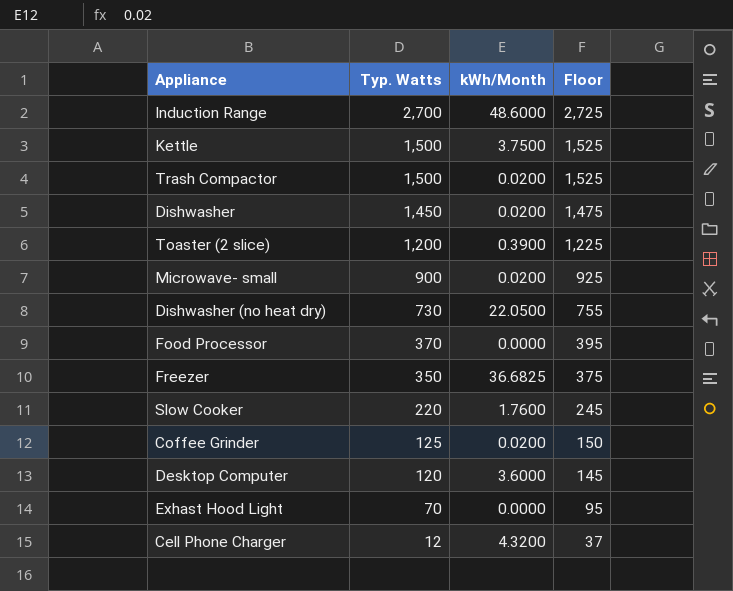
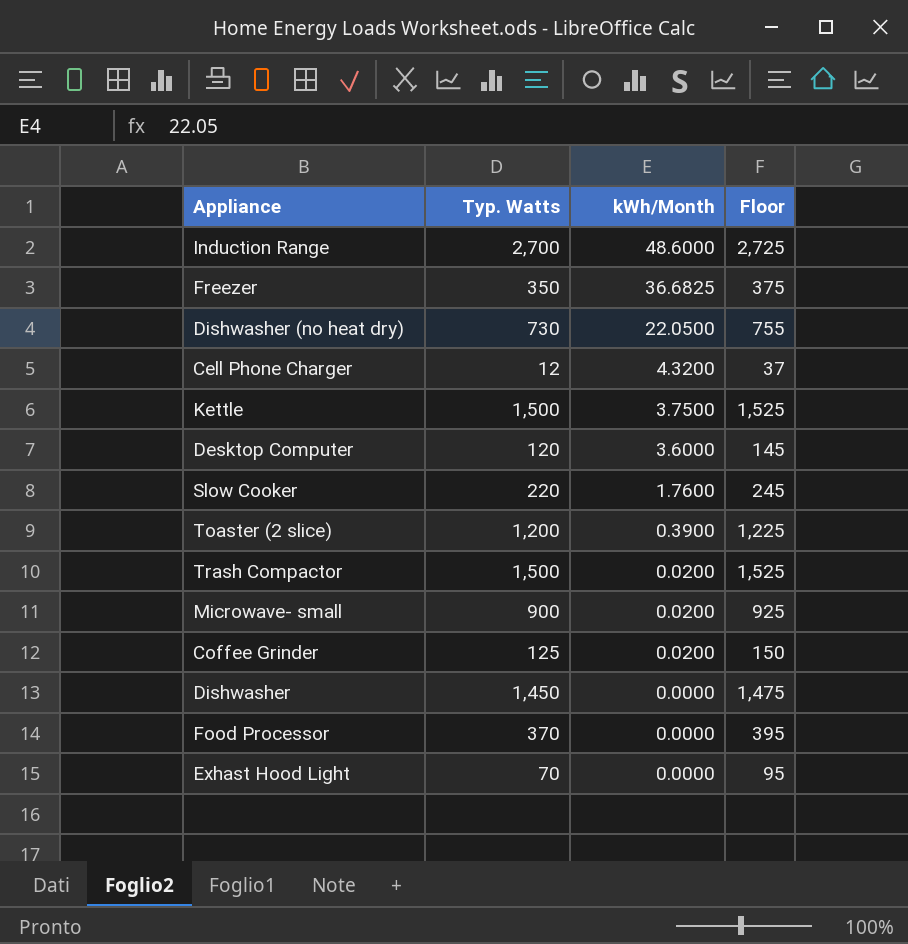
row order: Typ. Watts descending -> kWh/Month descending
Dishwasher | kWh/Month: 0.0200 -> 0.0000

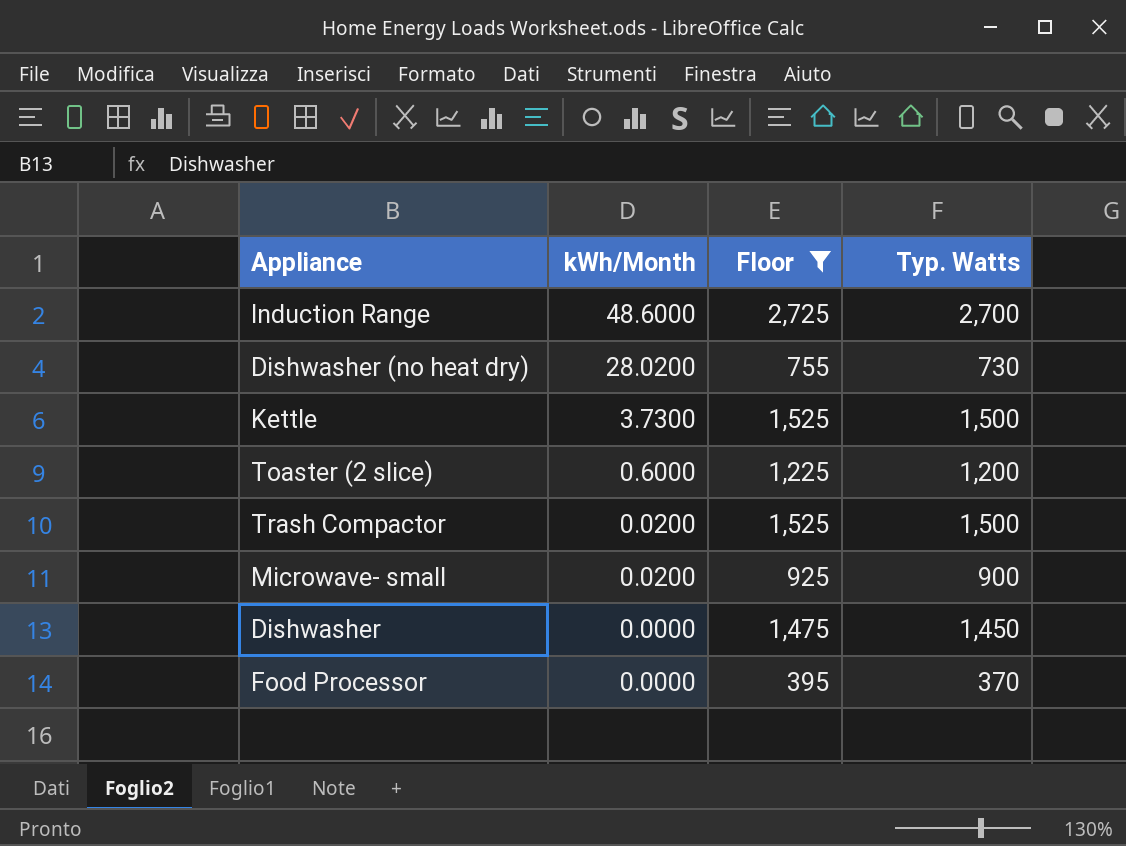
filter: none -> Floor >= 395
column Typ. Watts | position: 2 -> 4
Dishwasher (no heat dry) | kWh/Month: 22.0500 -> 28.0200
Kettle | kWh/Month: 3.7500 -> 3.7300
Toaster (2 slice) | kWh/Month: 0.3900 -> 0.6000

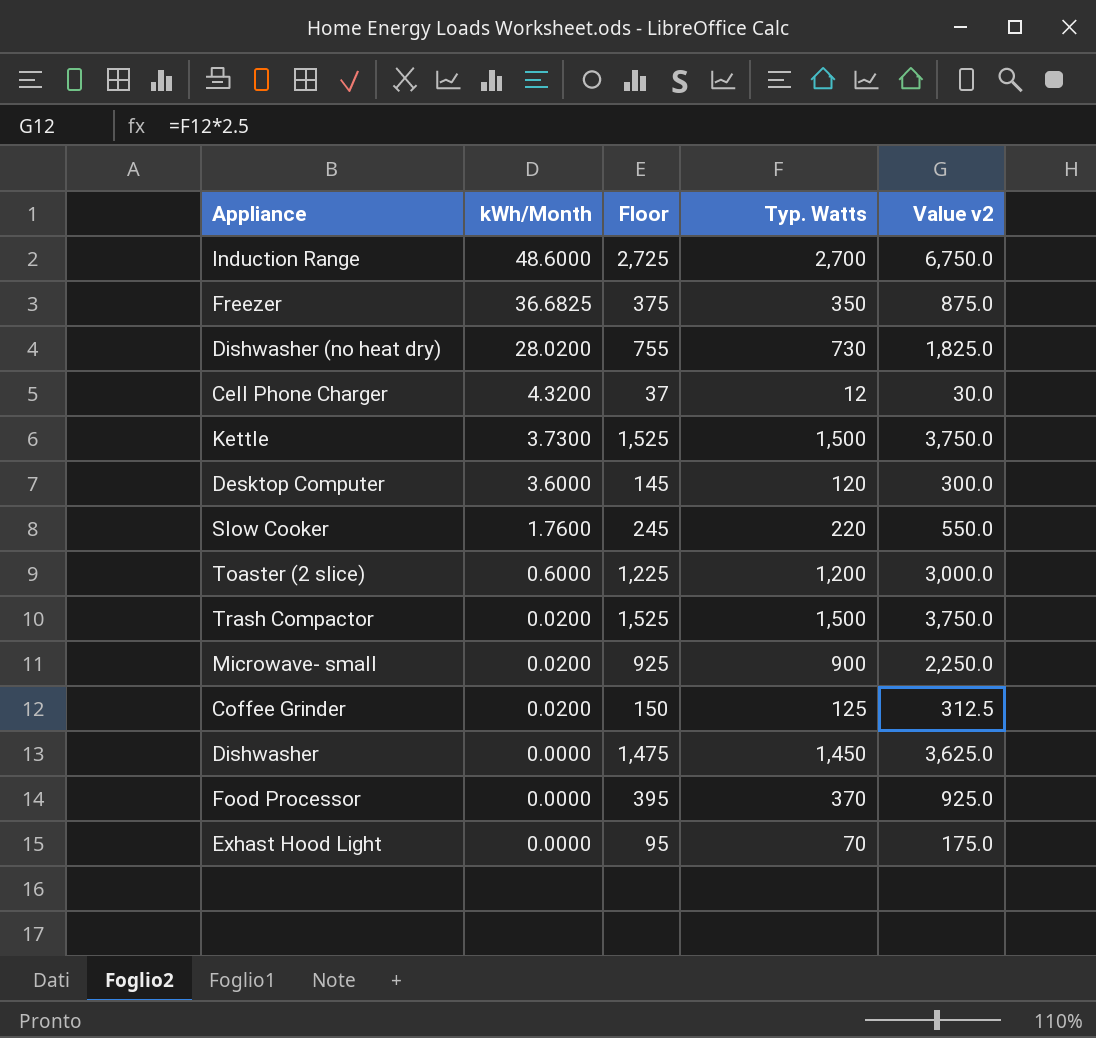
filter: Floor >= 395 -> none
column Value v2 | formula: none -> [Typ. Watts] * 2.5

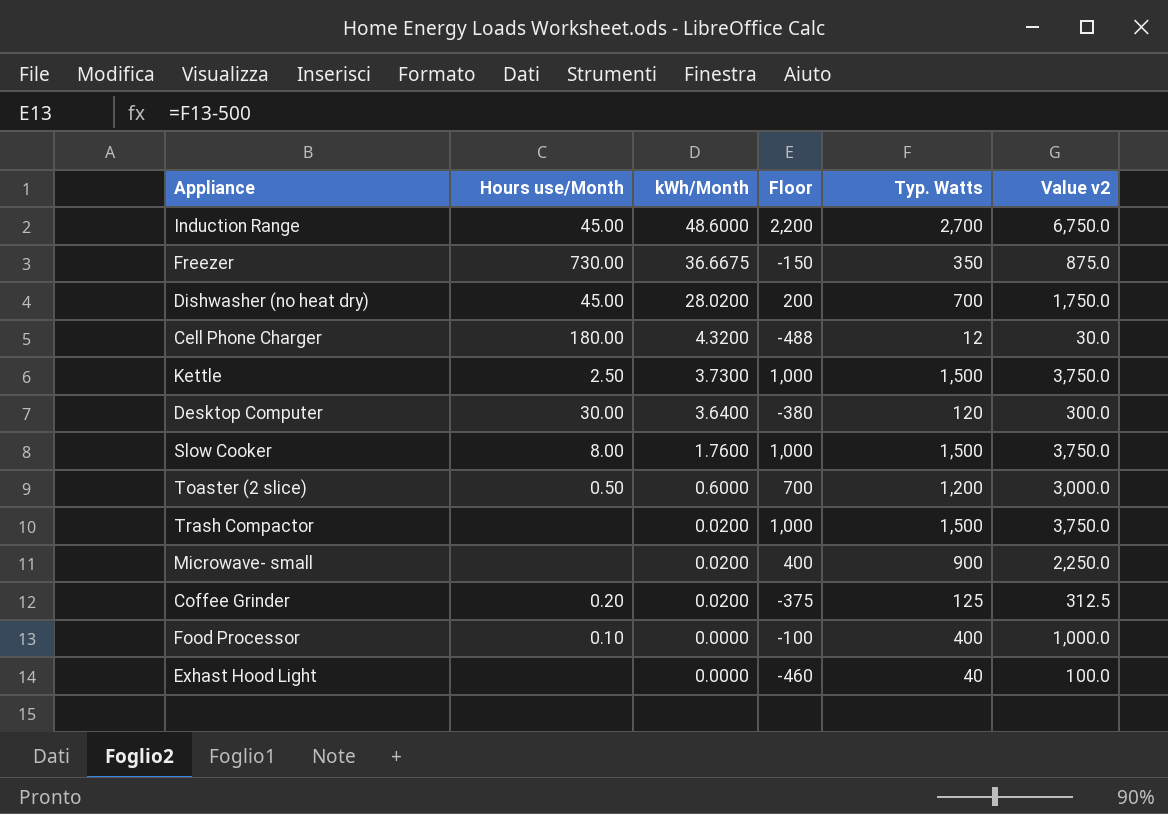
column Hours use/Month | position: none -> 2
column Floor | formula: [Typ. Watts] + 25 -> [Typ. Watts] - 500
row Dishwasher: 0.0000 | 1,475 | 1,450 | 3,625.0 -> none
Freezer | kWh/Month: 36.6825 -> 36.6675
Dishwasher (no heat dry) | Typ. Watts: 730 -> 700
Dishwasher (no heat dry) | Value v2: 1,825.0 -> 1,750.0
Desktop Computer | kWh/Month: 3.6000 -> 3.6400
Slow Cooker | Typ. Watts: 220 -> 1,500
Slow Cooker | Value v2: 550.0 -> 3,750.0
Food Processor | Typ. Watts: 370 -> 400
Food Processor | Value v2: 925.0 -> 1,000.0
Exhast Hood Light | Typ. Watts: 70 -> 40
Exhast Hood Light | Value v2: 175.0 -> 100.0

